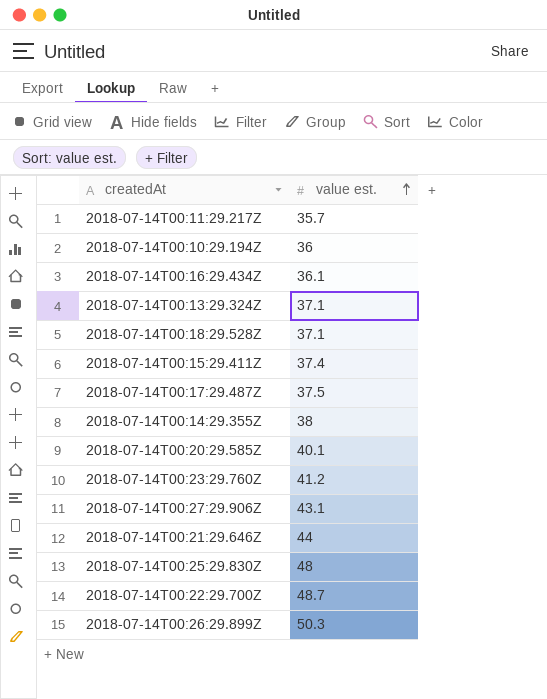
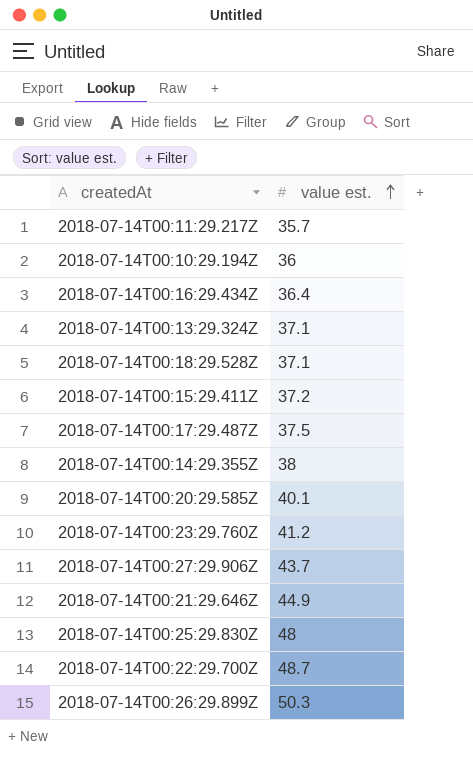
2018-07-14T00:16:29.434Z | value est.: 36.1 -> 36.4
2018-07-14T00:15:29.411Z | value est.: 37.4 -> 37.2
2018-07-14T00:27:29.906Z | value est.: 43.1 -> 43.7
2018-07-14T00:21:29.646Z | value est.: 44 -> 44.9

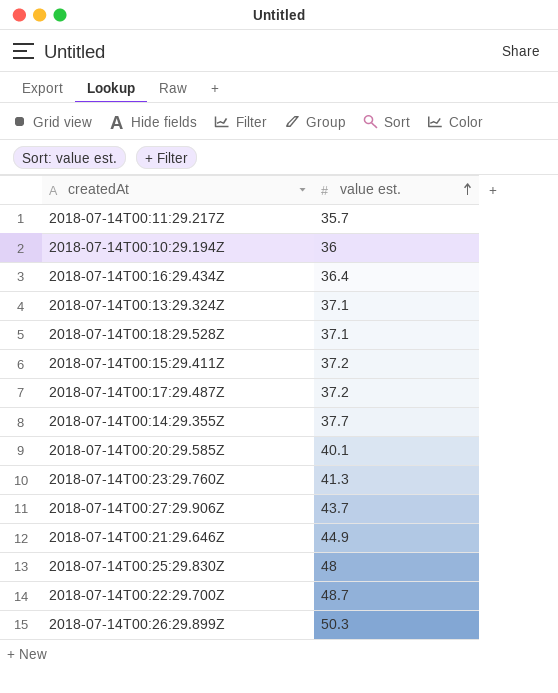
2018-07-14T00:17:29.487Z | value est.: 37.5 -> 37.2
2018-07-14T00:14:29.355Z | value est.: 38 -> 37.7
2018-07-14T00:23:29.760Z | value est.: 41.2 -> 41.3

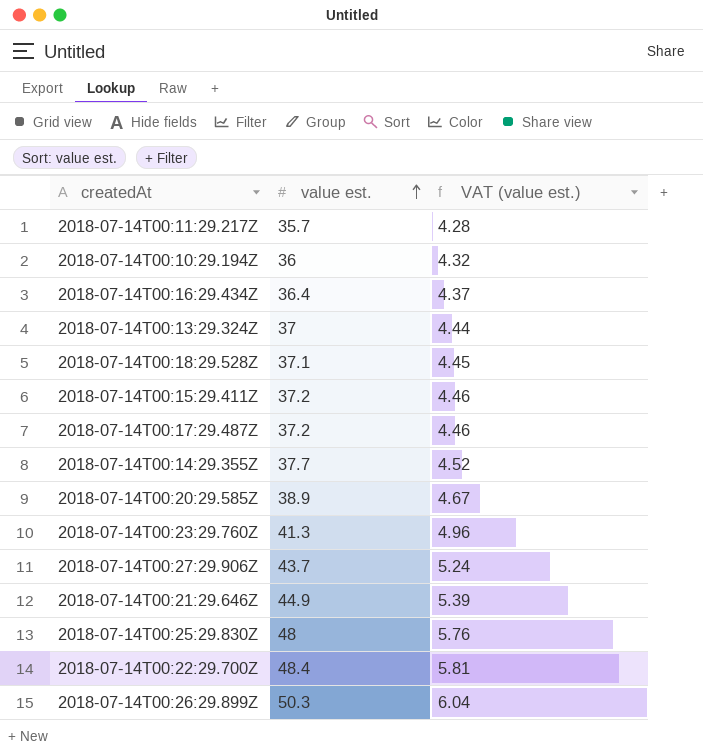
column VAT (value est.) | formula: none -> [value est.] * 0.12
2018-07-14T00:13:29.324Z | value est.: 37.1 -> 37
2018-07-14T00:20:29.585Z | value est.: 40.1 -> 38.9
2018-07-14T00:22:29.700Z | value est.: 48.7 -> 48.4

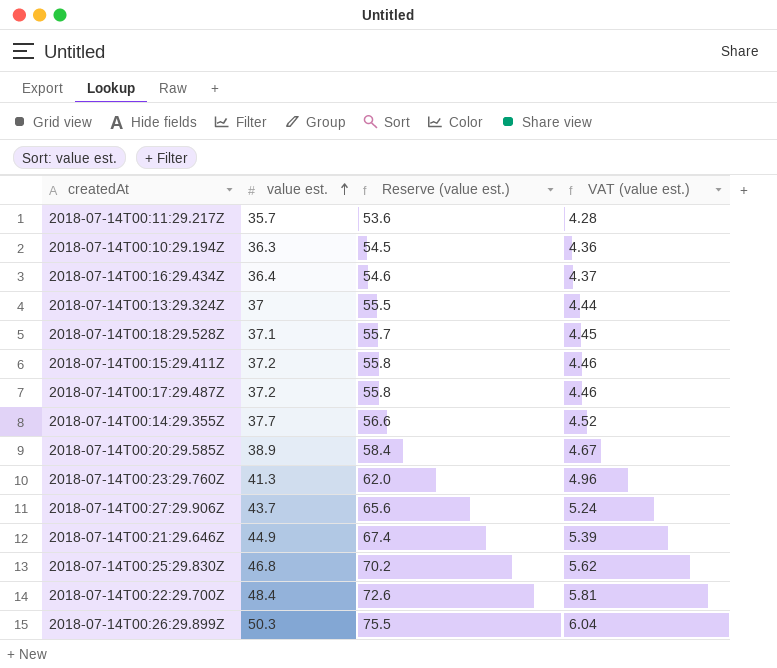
column Reserve (value est.) | formula: none -> [value est.] * 1.5
2018-07-14T00:10:29.194Z | value est.: 36 -> 36.3
2018-07-14T00:10:29.194Z | VAT (value est.): 4.32 -> 4.36
2018-07-14T00:25:29.830Z | value est.: 48 -> 46.8
2018-07-14T00:25:29.830Z | VAT (value est.): 5.76 -> 5.62

